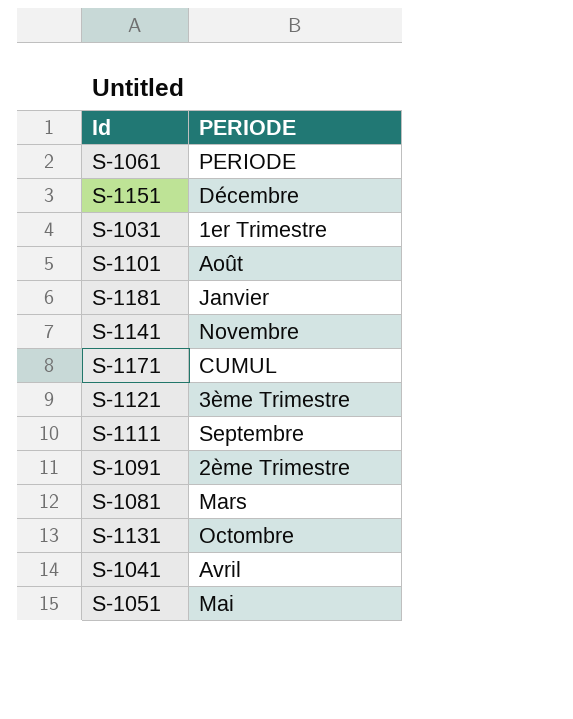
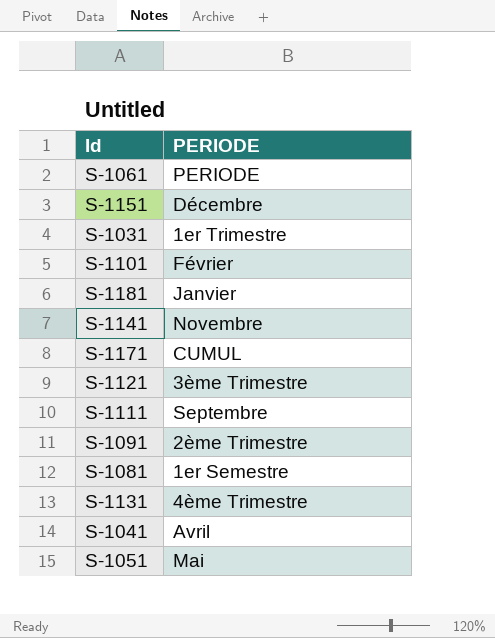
S-1101 | PERIODE: Août -> Février
S-1081 | PERIODE: Mars -> 1er Semestre
S-1131 | PERIODE: Octombre -> 4ème Trimestre

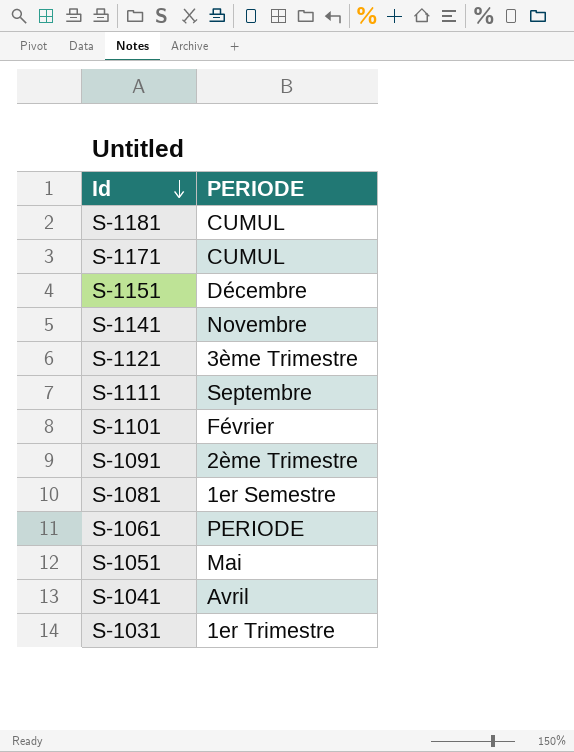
row order: none -> Id descending
row S-1131: 4ème Trimestre -> none
S-1181 | PERIODE: Janvier -> CUMUL

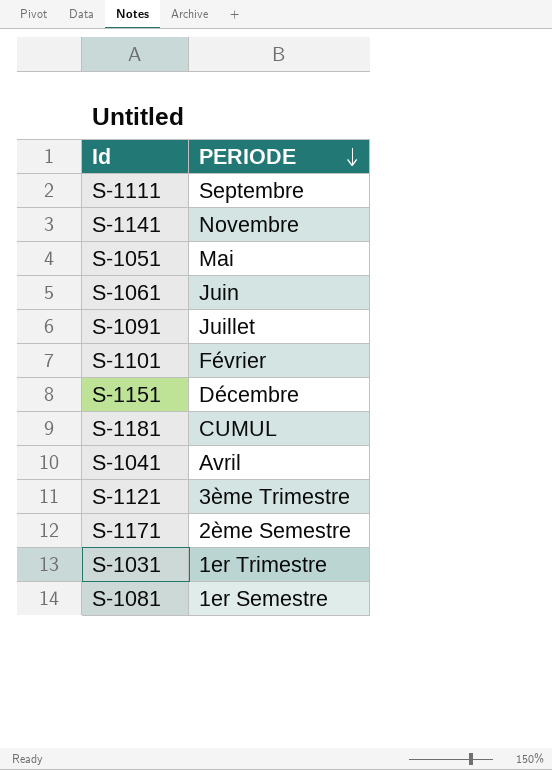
row order: Id descending -> PERIODE descending
S-1061 | PERIODE: PERIODE -> Juin
S-1091 | PERIODE: 2ème Trimestre -> Juillet
S-1171 | PERIODE: CUMUL -> 2ème Semestre

